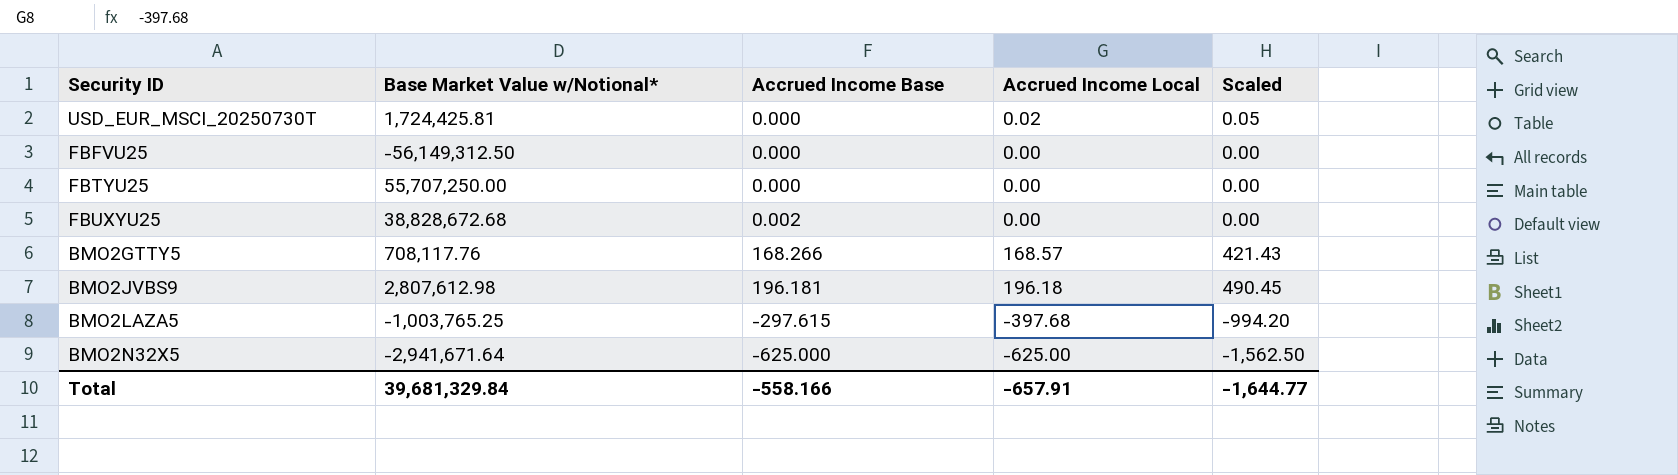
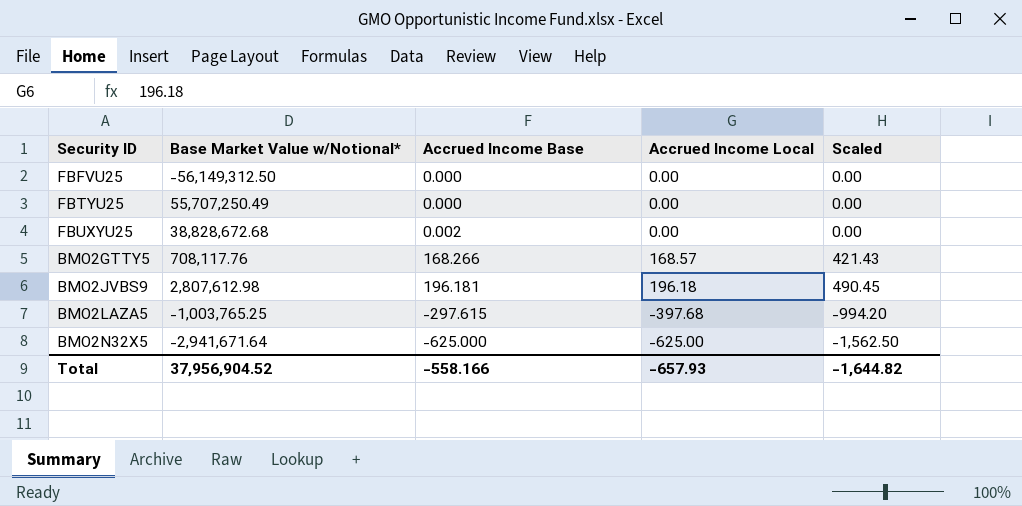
row USD_EUR_MSCI_20250730T: 1,724,425.81 | 0.000 | 0.02 | 0.05 -> none
FBTYU25 | Base Market Value w/Notional*: 55,707,250.00 -> 55,707,250.49
Total | Base Market Value w/Notional*: 39,681,329.84 -> 37,956,904.52
Total | Accrued Income Local: -657.91 -> -657.93
Total | Scaled: -1,644.77 -> -1,644.82

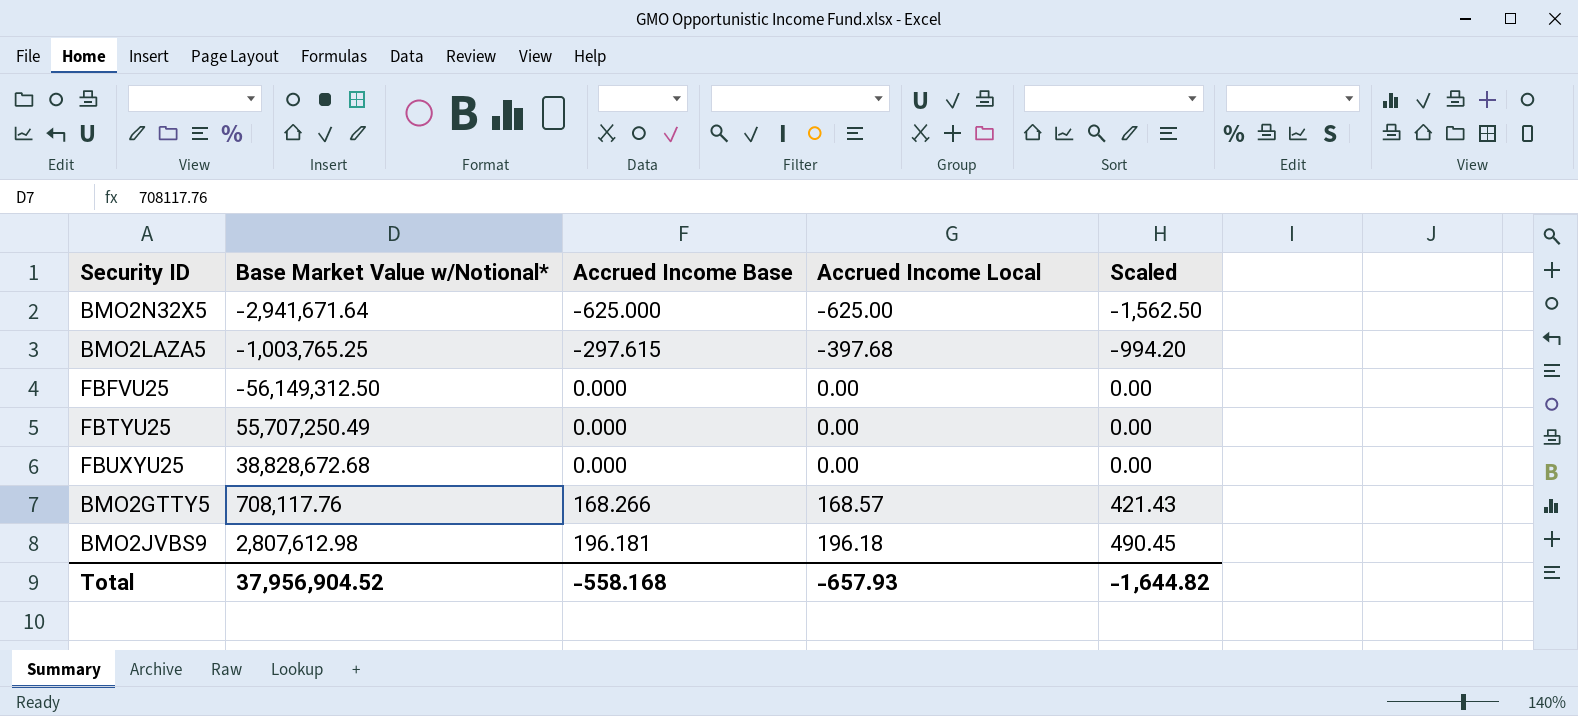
row order: none -> Accrued Income Base ascending
FBUXYU25 | Accrued Income Base: 0.002 -> 0.000
Total | Accrued Income Base: -558.166 -> -558.168

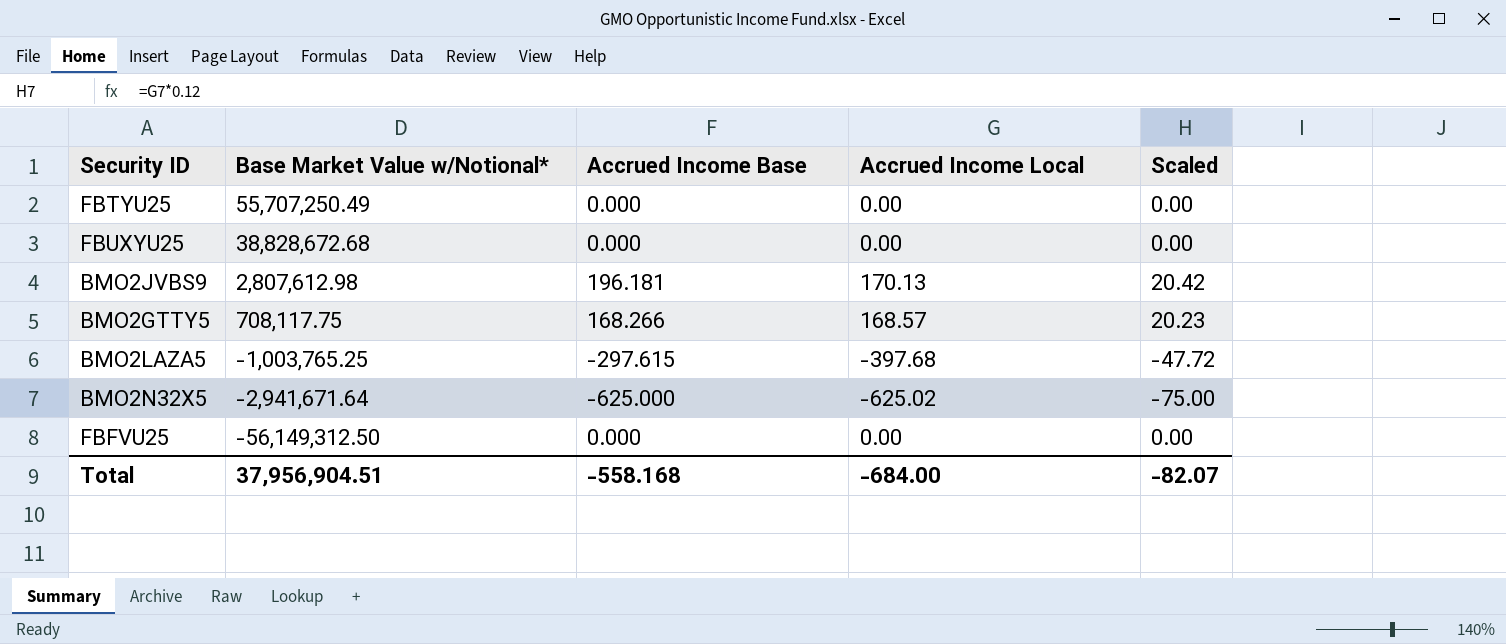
row order: Accrued Income Base ascending -> Base Market Value w/Notional* descending
column Scaled | formula: [Accrued Income Local] * 2.5 -> [Accrued Income Local] * 0.12
BMO2JVBS9 | Accrued Income Local: 196.18 -> 170.13
BMO2GTTY5 | Base Market Value w/Notional*: 708,117.76 -> 708,117.75
BMO2N32X5 | Accrued Income Local: -625.00 -> -625.02
Total | Base Market Value w/Notional*: 37,956,904.52 -> 37,956,904.51
Total | Accrued Income Local: -657.93 -> -684.00
Total | Scaled: -1,644.82 -> -82.07

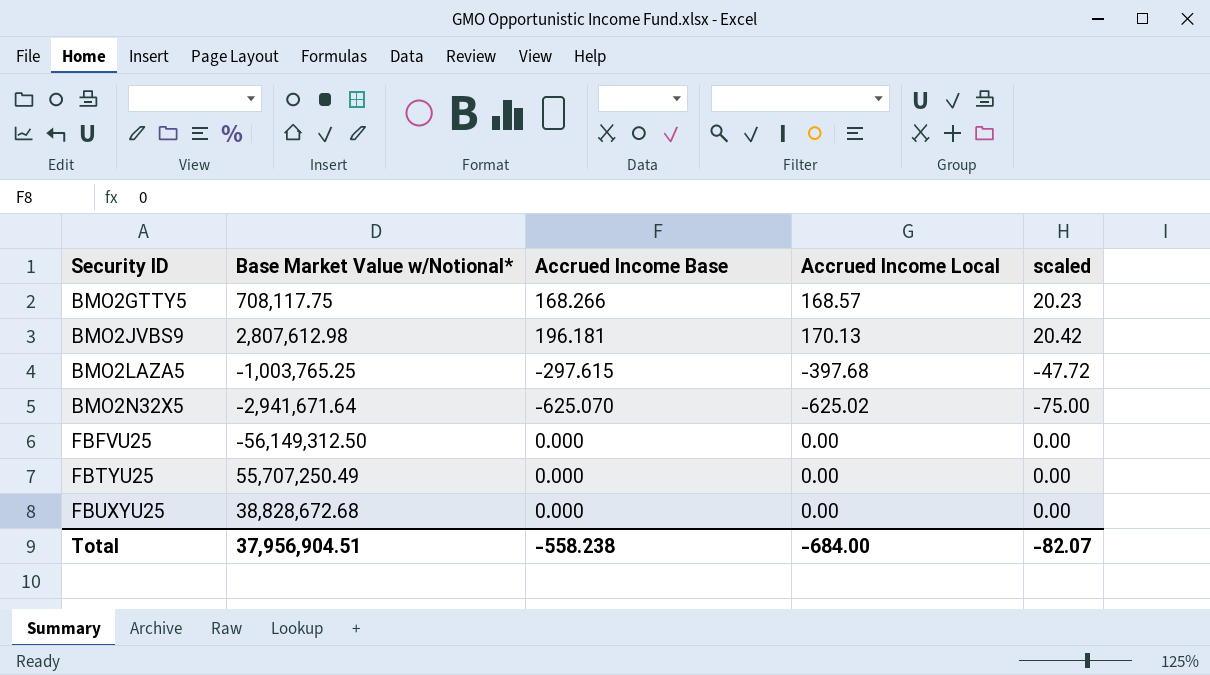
row order: Base Market Value w/Notional* descending -> Security ID ascending
column name: Scaled -> scaled
BMO2N32X5 | Accrued Income Base: -625.000 -> -625.070
Total | Accrued Income Base: -558.168 -> -558.238

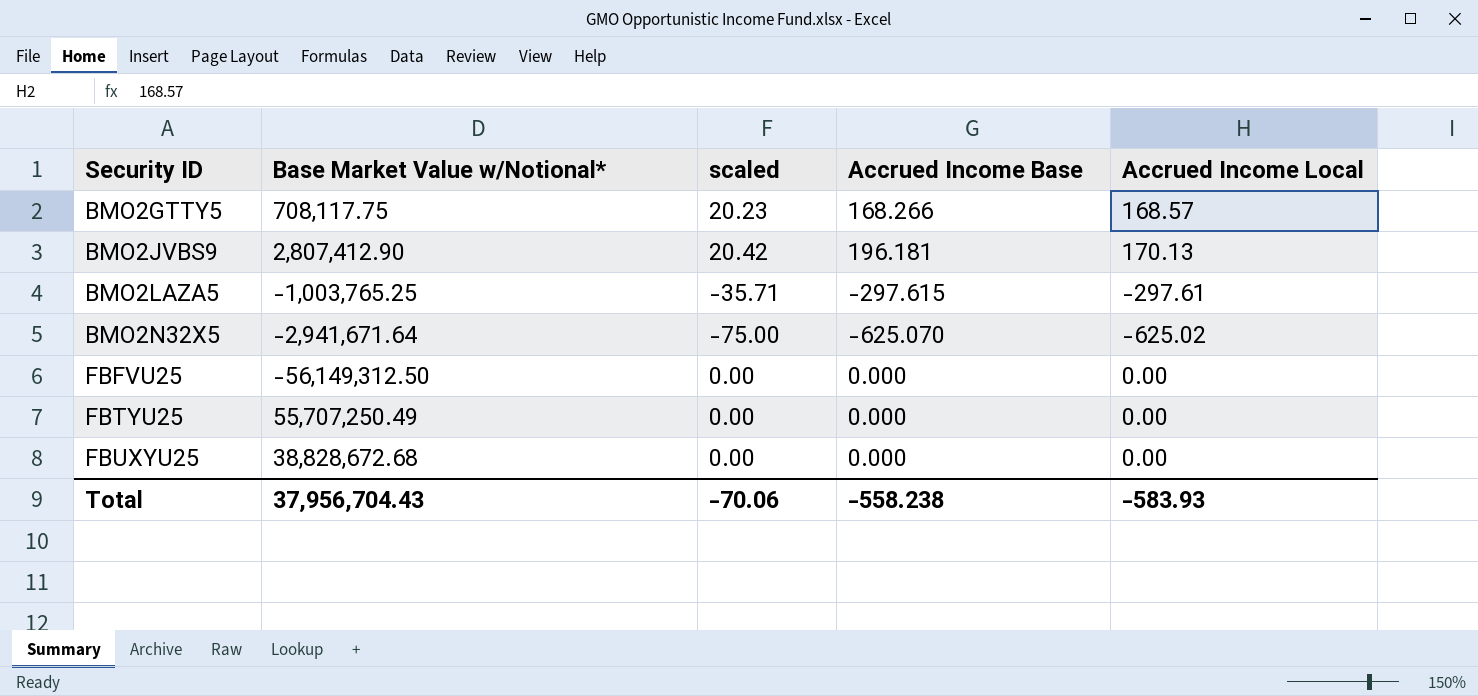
column scaled | position: 5 -> 3
BMO2JVBS9 | Base Market Value w/Notional*: 2,807,612.98 -> 2,807,412.90
BMO2LAZA5 | scaled: -47.72 -> -35.71
BMO2LAZA5 | Accrued Income Local: -397.68 -> -297.61
Total | Base Market Value w/Notional*: 37,956,904.51 -> 37,956,704.43
Total | scaled: -82.07 -> -70.06
Total | Accrued Income Local: -684.00 -> -583.93

